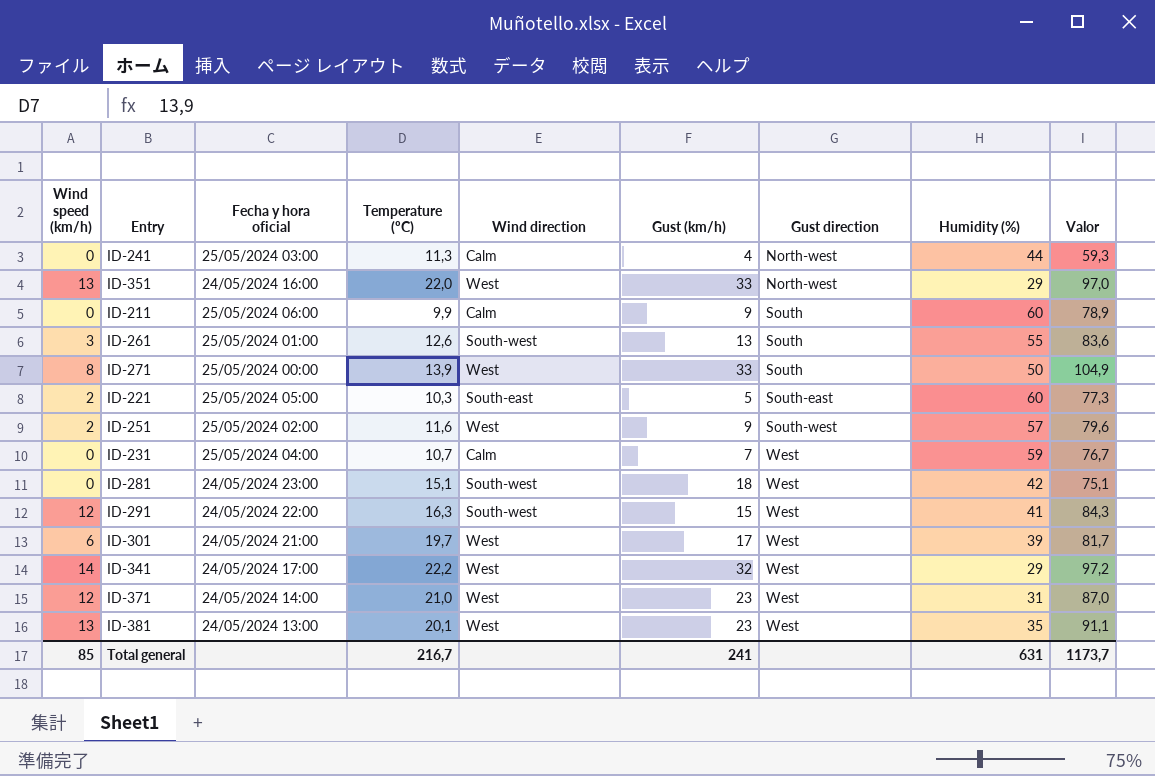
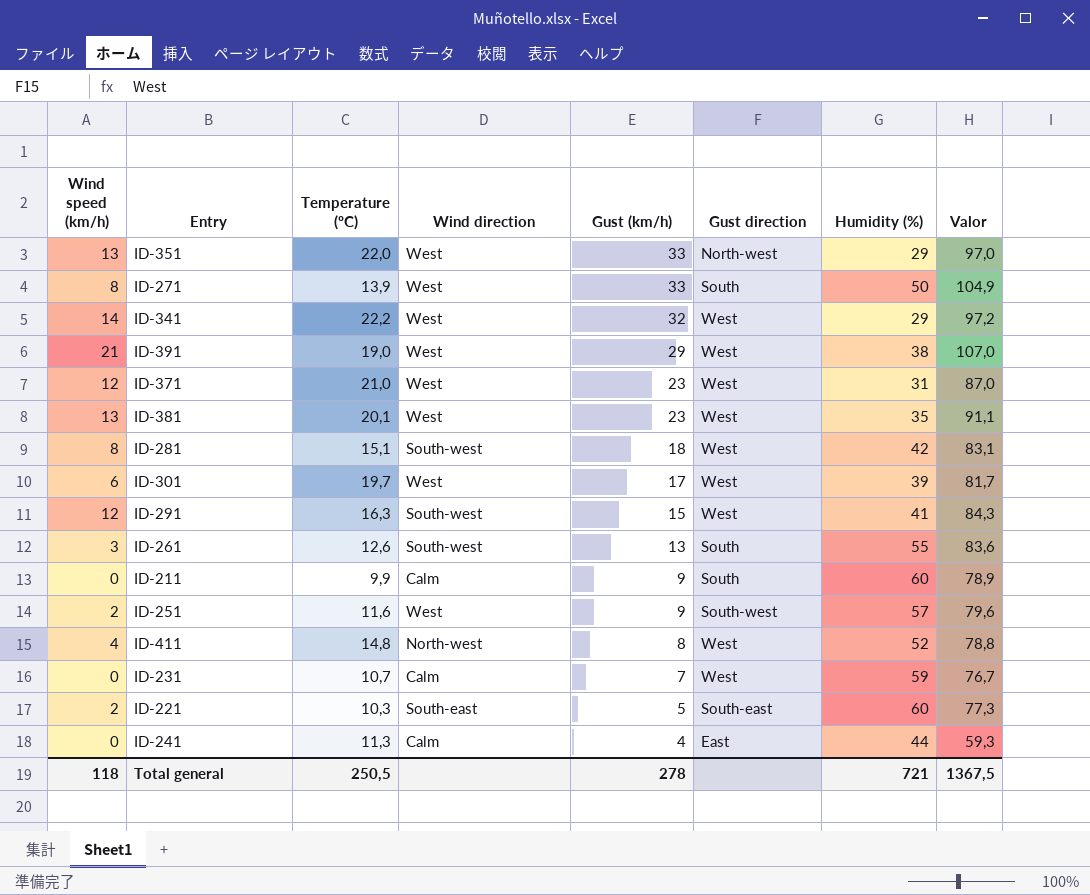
row order: Gust direction ascending -> Gust (km/h) descending
column Fecha y hora oficial | position: 3 -> none
row ID-391: none -> 21 | 19,0 | West | 29 | West | 38 | 107,0
ID-281 | Wind speed (km/h): 0 -> 8
ID-281 | Valor: 75,1 -> 83,1
row ID-411: none -> 4 | 14,8 | North-west | 8 | West | 52 | 78,8
ID-241 | Gust direction: North-west -> East
Total general | Wind speed (km/h): 85 -> 118
Total general | Temperature (ºC): 216,7 -> 250,5
Total general | Gust (km/h): 241 -> 278
Total general | Humidity (%): 631 -> 721
Total general | Valor: 1173,7 -> 1367,5

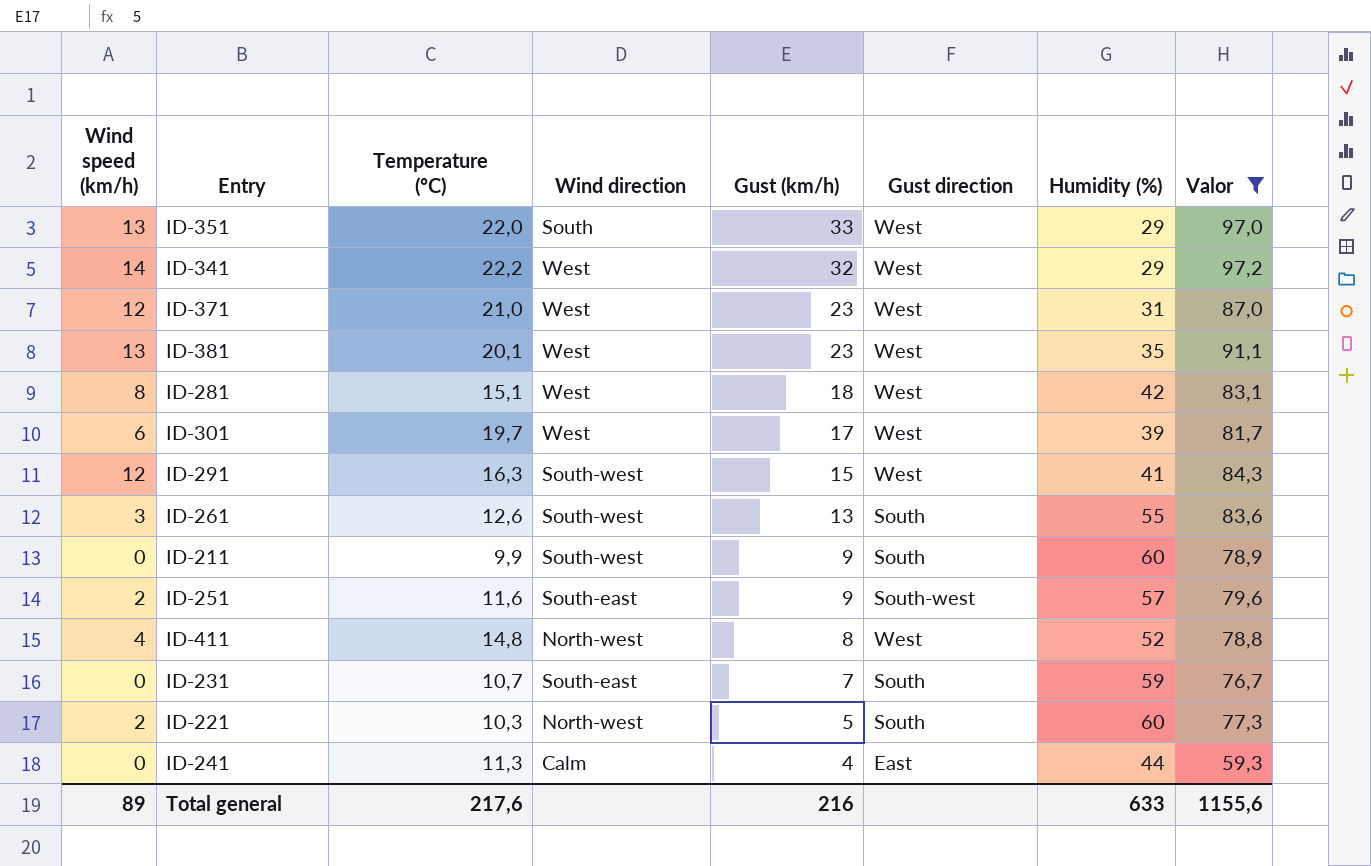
filter: none -> Valor <= 97,2
ID-351 | Wind direction: West -> South
ID-351 | Gust direction: North-west -> West
ID-281 | Wind direction: South-west -> West
ID-211 | Wind direction: Calm -> South-west
ID-251 | Wind direction: West -> South-east
ID-231 | Wind direction: Calm -> South-east
ID-231 | Gust direction: West -> South
ID-221 | Wind direction: South-east -> North-west
ID-221 | Gust direction: South-east -> South
Total general | Wind speed (km/h): 118 -> 89
Total general | Temperature (ºC): 250,5 -> 217,6
Total general | Gust (km/h): 278 -> 216
Total general | Humidity (%): 721 -> 633
Total general | Valor: 1367,5 -> 1155,6

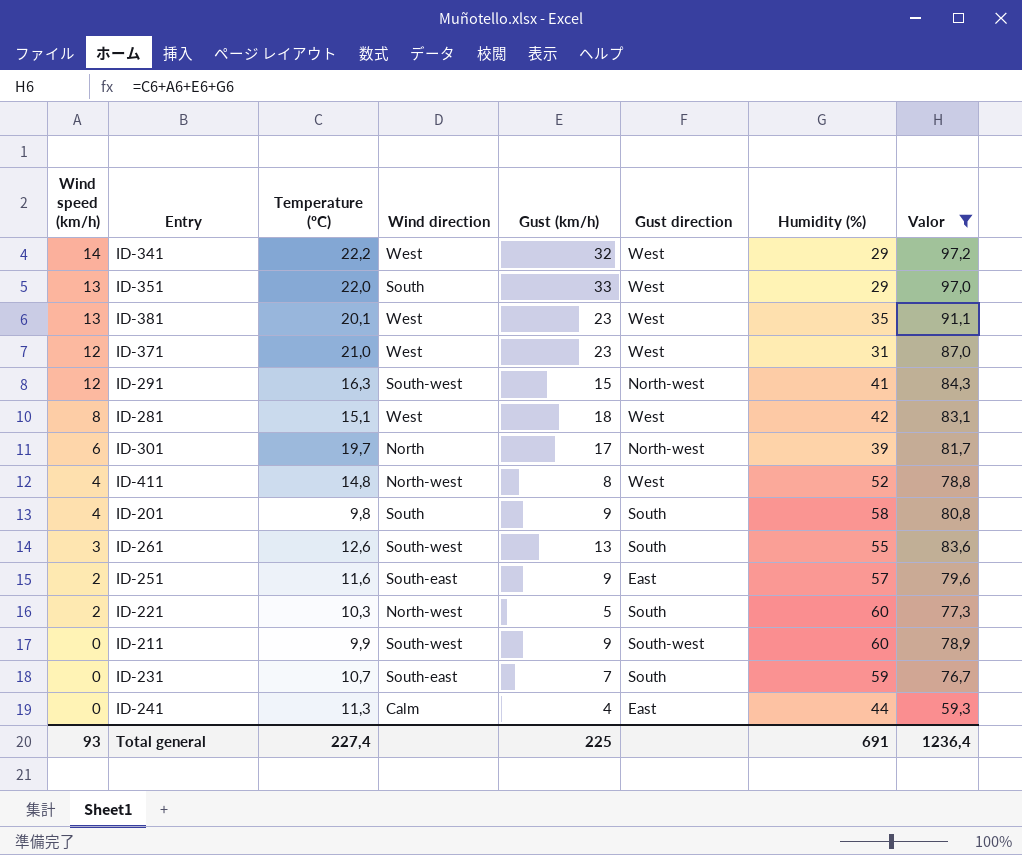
row order: Gust (km/h) descending -> Wind speed (km/h) descending
ID-291 | Gust direction: West -> North-west
ID-301 | Wind direction: West -> North
ID-301 | Gust direction: West -> North-west
row ID-201: none -> 4 | 9,8 | South | 9 | South | 58 | 80,8
ID-251 | Gust direction: South-west -> East
ID-211 | Gust direction: South -> South-west
Total general | Wind speed (km/h): 89 -> 93
Total general | Temperature (ºC): 217,6 -> 227,4
Total general | Gust (km/h): 216 -> 225
Total general | Humidity (%): 633 -> 691
Total general | Valor: 1155,6 -> 1236,4

